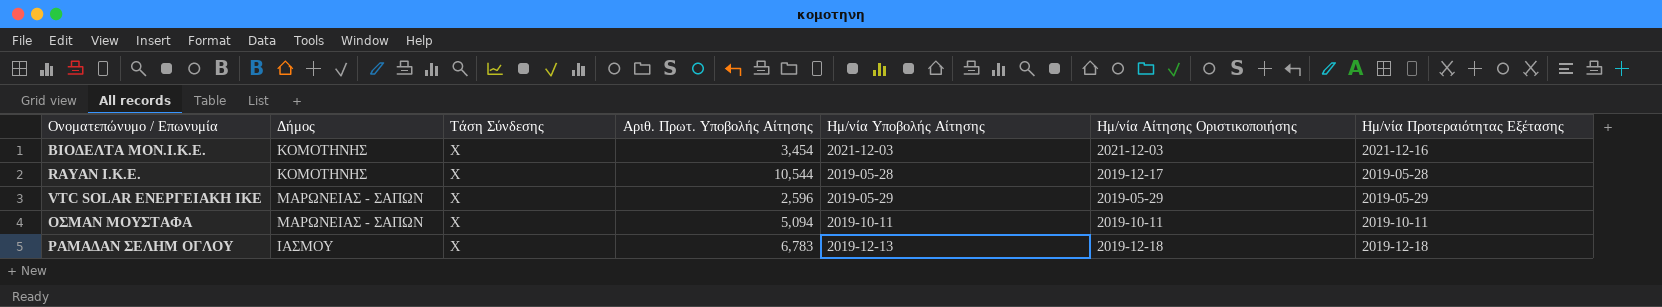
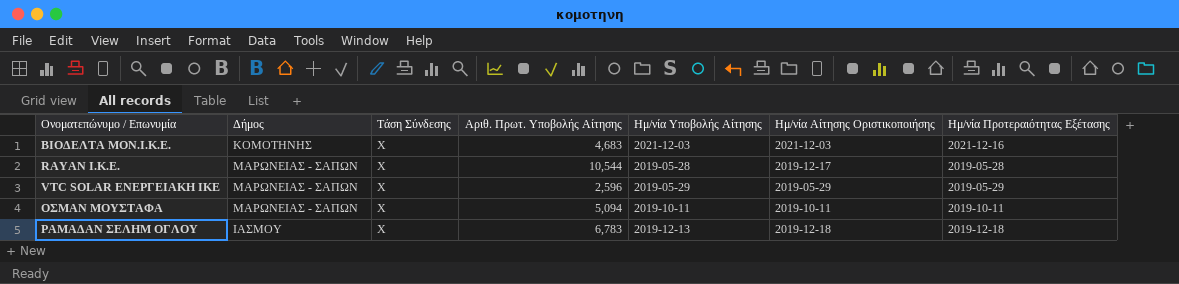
ΒΙΟΔΕΛΤΑ ΜΟΝ.Ι.Κ.Ε. | Αριθ. Πρωτ. Υποβολής Αίτησης: 3,454 -> 4,683
RAYAN I.K.E. | Δήμος: ΚΟΜΟΤΗΝΗΣ -> ΜΑΡΩΝΕΙΑΣ - ΣΑΠΩΝ

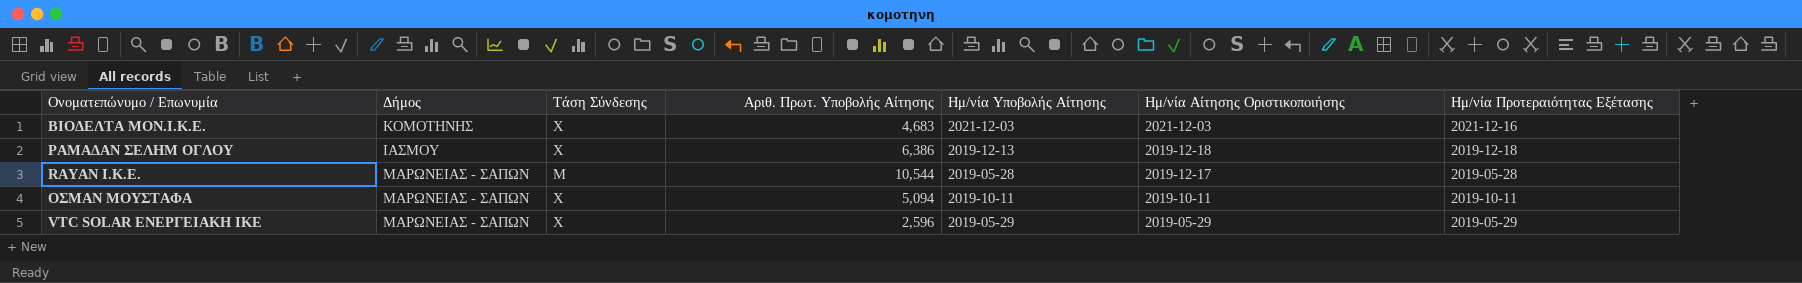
row order: none -> Ημ/νία Αίτησης Οριστικοποιήσης descending
ΡΑΜΑΔΑΝ ΣΕΛΗΜ ΟΓΛΟΥ | Αριθ. Πρωτ. Υποβολής Αίτησης: 6,783 -> 6,386
RAYAN I.K.E. | Τάση Σύνδεσης: Χ -> Μ

